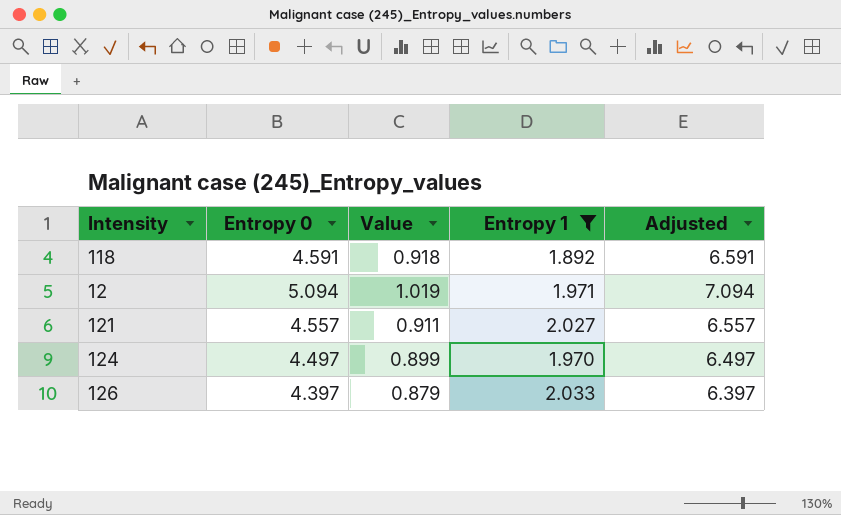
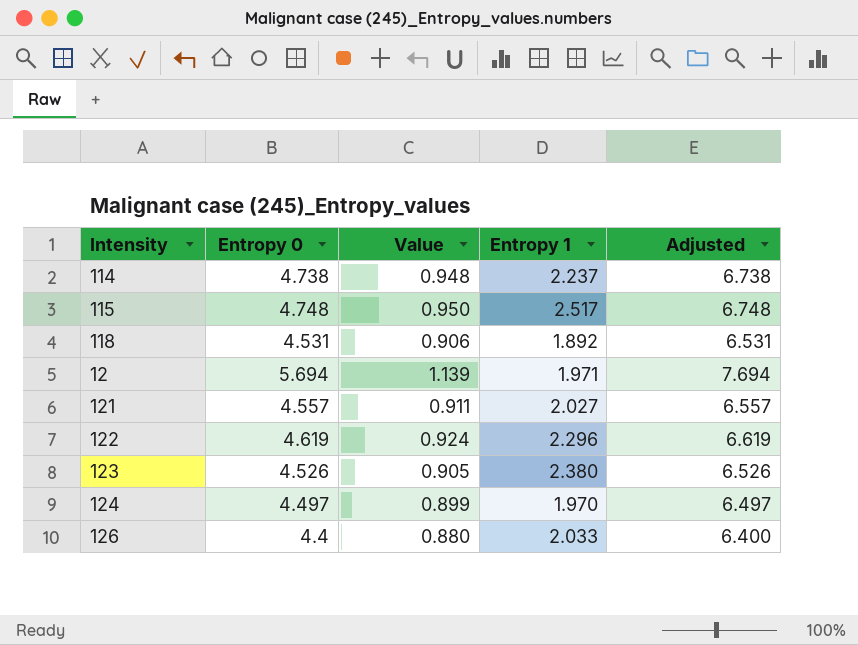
filter: Entropy 1 <= 2.033 -> none
118 | Entropy 0: 4.591 -> 4.531
118 | Value: 0.918 -> 0.906
118 | Adjusted: 6.591 -> 6.531
12 | Entropy 0: 5.094 -> 5.694
12 | Value: 1.019 -> 1.139
12 | Adjusted: 7.094 -> 7.694
126 | Entropy 0: 4.397 -> 4.4
126 | Value: 0.879 -> 0.880
126 | Adjusted: 6.397 -> 6.400

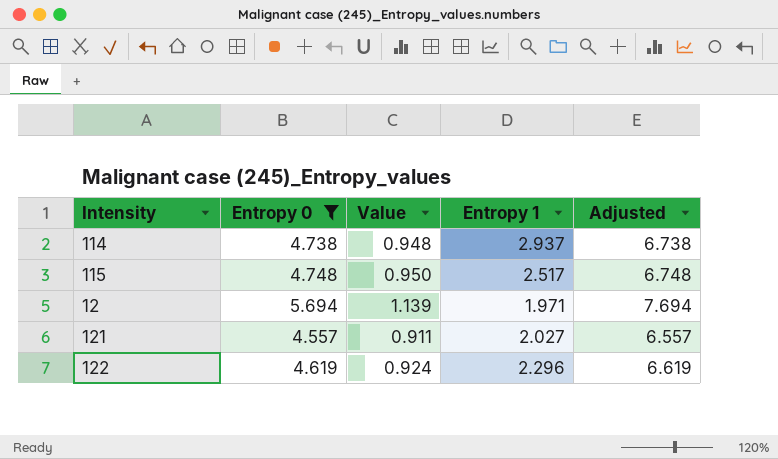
filter: none -> Entropy 0 >= 4.557
114 | Entropy 1: 2.237 -> 2.937

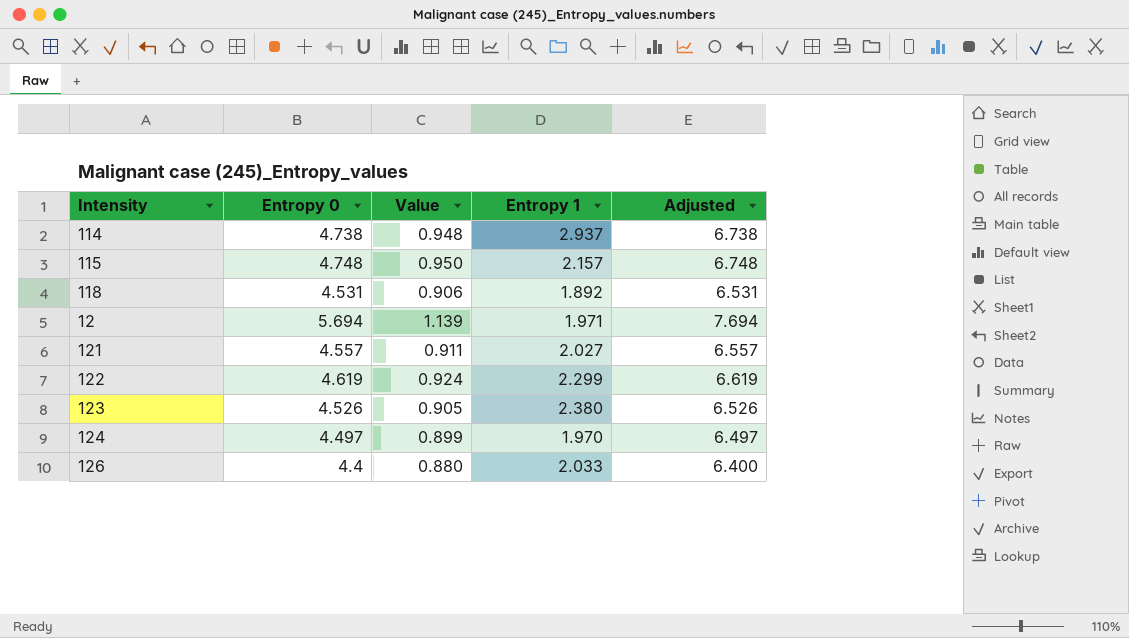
filter: Entropy 0 >= 4.557 -> none
115 | Entropy 1: 2.517 -> 2.157
122 | Entropy 1: 2.296 -> 2.299

